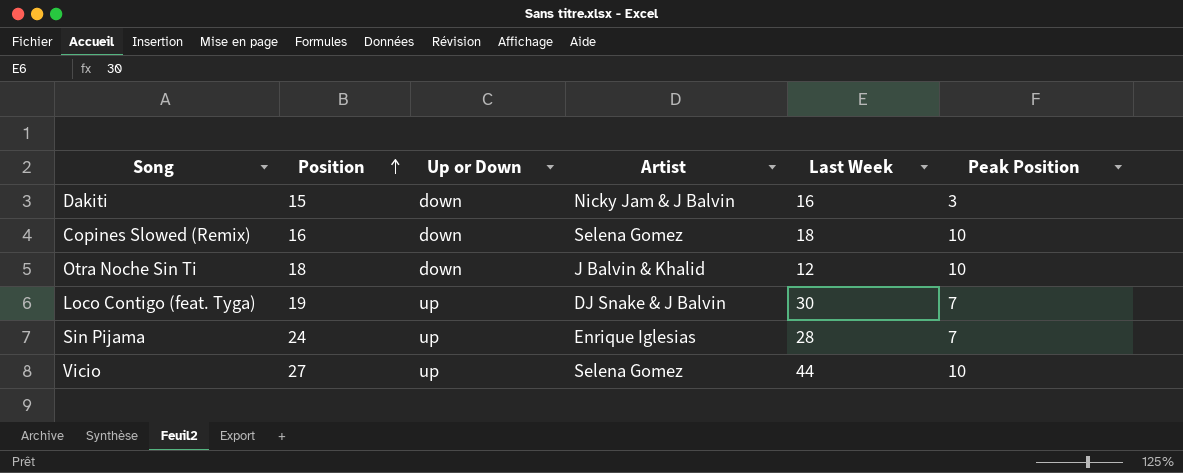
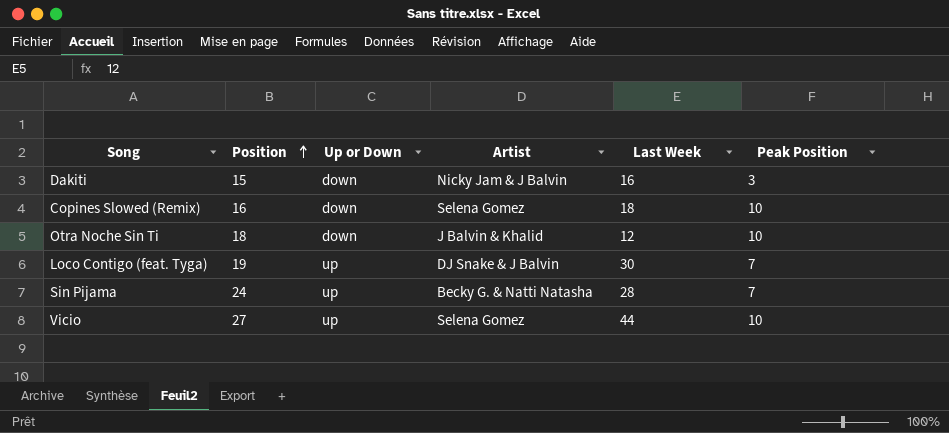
Sin Pijama | Artist: Enrique Iglesias -> Becky G. & Natti Natasha

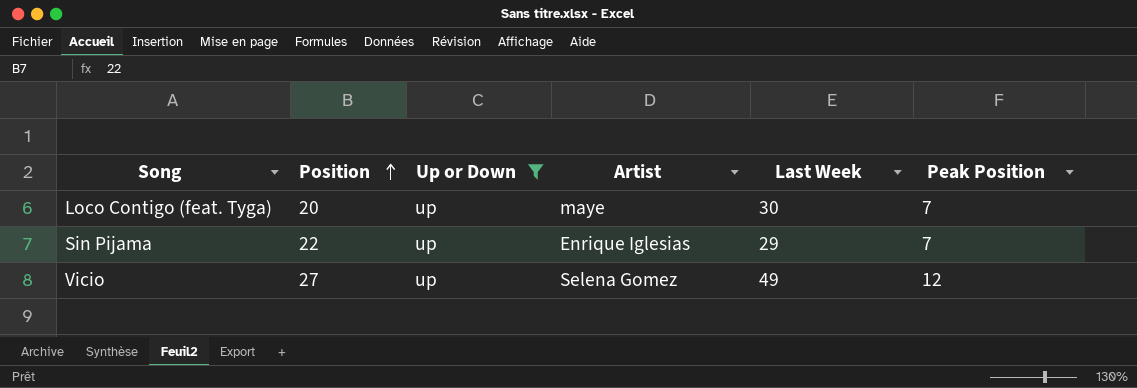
filter: none -> Up or Down = up
Loco Contigo (feat. Tyga) | Position: 19 -> 20
Loco Contigo (feat. Tyga) | Artist: DJ Snake & J Balvin -> maye
Sin Pijama | Position: 24 -> 22
Sin Pijama | Artist: Becky G. & Natti Natasha -> Enrique Iglesias
Sin Pijama | Last Week: 28 -> 29
Vicio | Last Week: 44 -> 49
Vicio | Peak Position: 10 -> 12

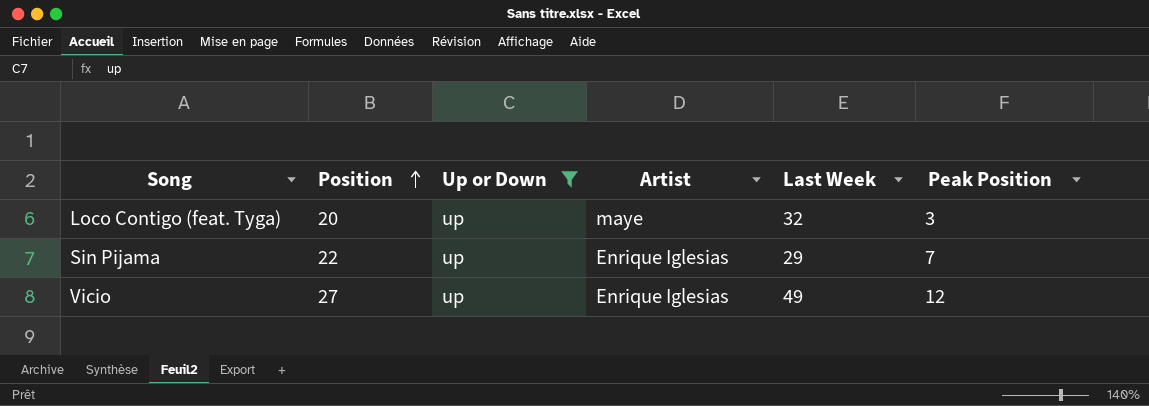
Loco Contigo (feat. Tyga) | Last Week: 30 -> 32
Loco Contigo (feat. Tyga) | Peak Position: 7 -> 3
Vicio | Artist: Selena Gomez -> Enrique Iglesias

